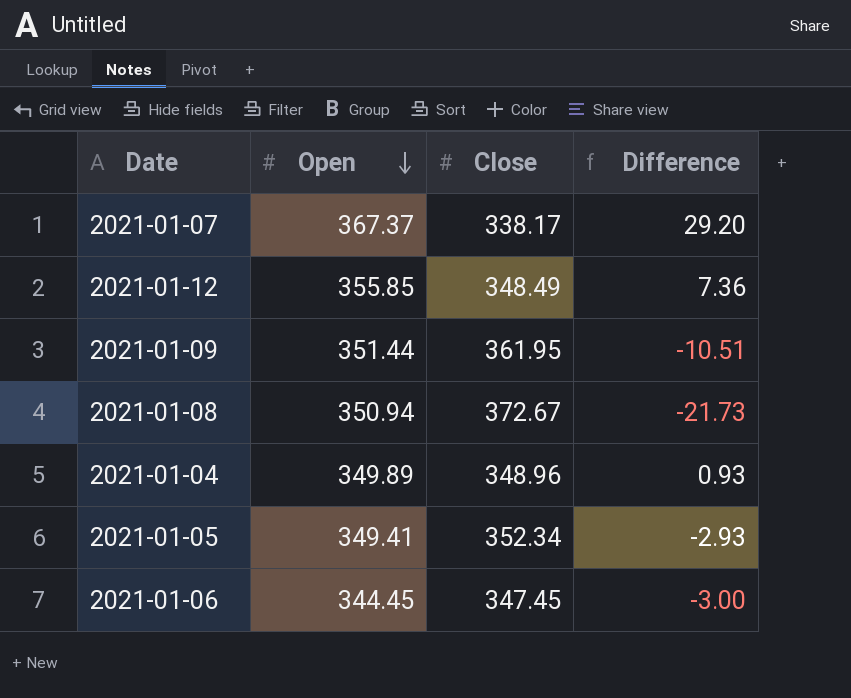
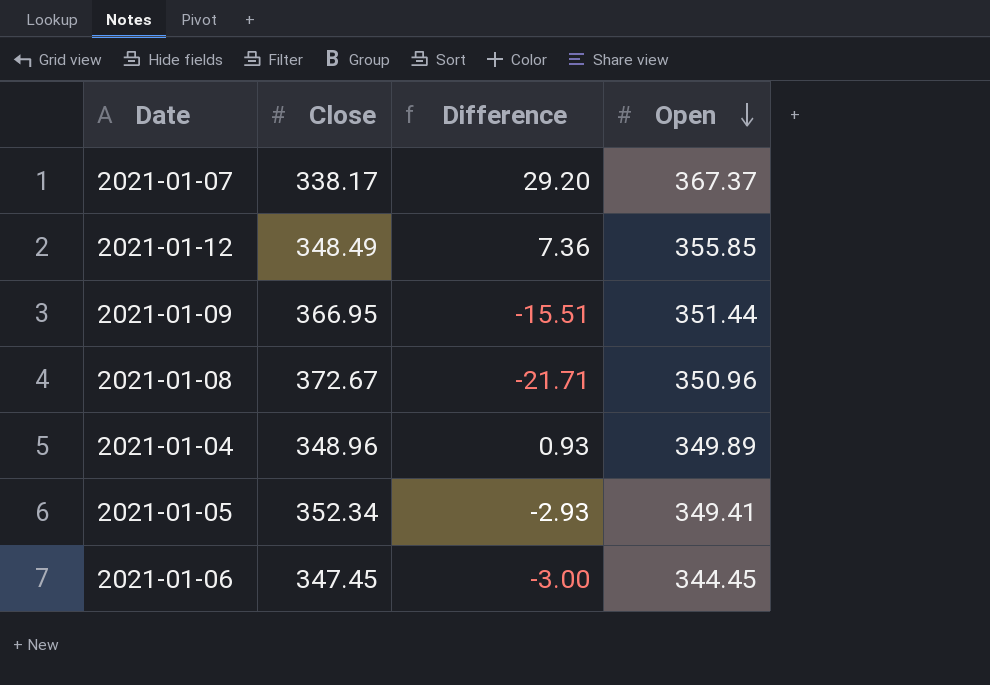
column Open | position: 2 -> 4
2021-01-09 | Close: 361.95 -> 366.95
2021-01-09 | Difference: -10.51 -> -15.51
2021-01-08 | Difference: -21.73 -> -21.71
2021-01-08 | Open: 350.94 -> 350.96

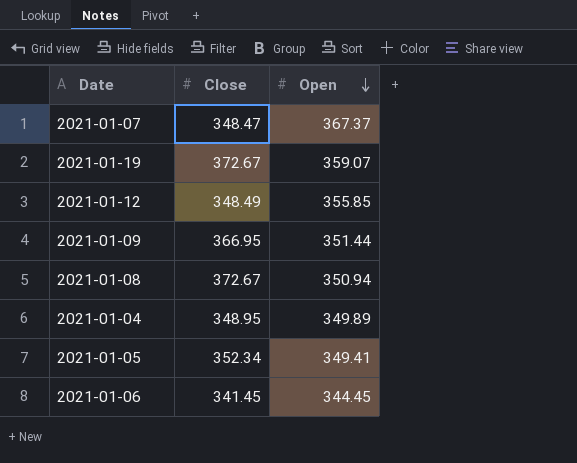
column Difference | formula: [Open] - [Close] -> none
2021-01-07 | Close: 338.17 -> 348.47
row 2021-01-19: none -> 372.67 | 359.07
2021-01-08 | Open: 350.96 -> 350.94
2021-01-04 | Close: 348.96 -> 348.95
2021-01-06 | Close: 347.45 -> 341.45

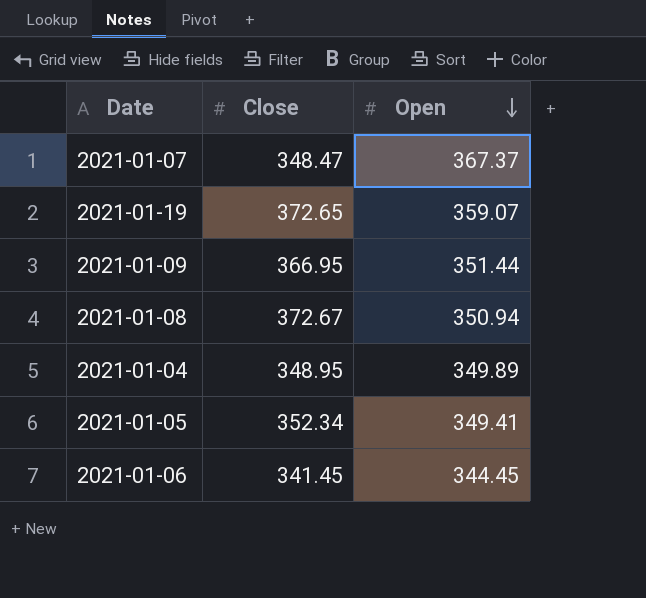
row 2021-01-12: 348.49 | 355.85 -> none
2021-01-19 | Close: 372.67 -> 372.65

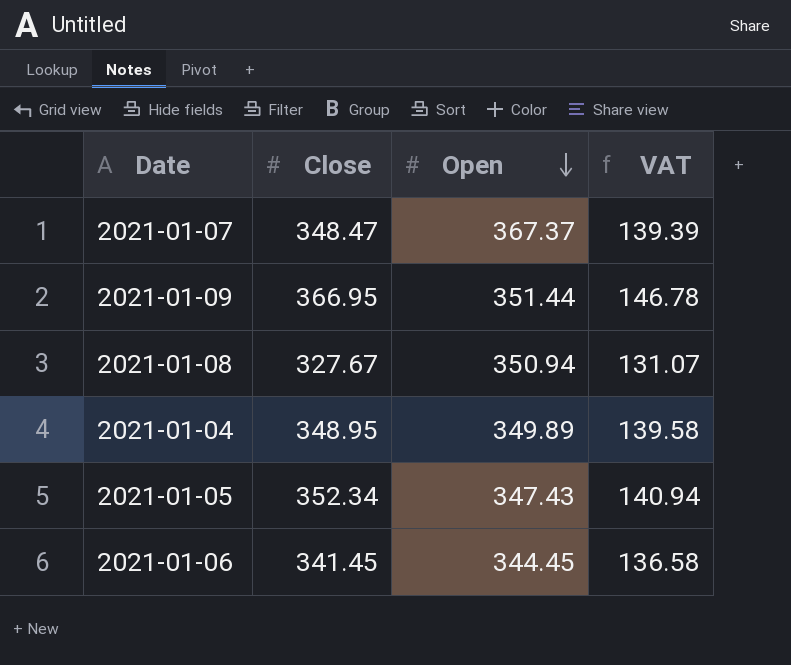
column VAT | formula: none -> [Close] * 0.4
row 2021-01-19: 372.65 | 359.07 -> none
2021-01-08 | Close: 372.67 -> 327.67
2021-01-05 | Open: 349.41 -> 347.43

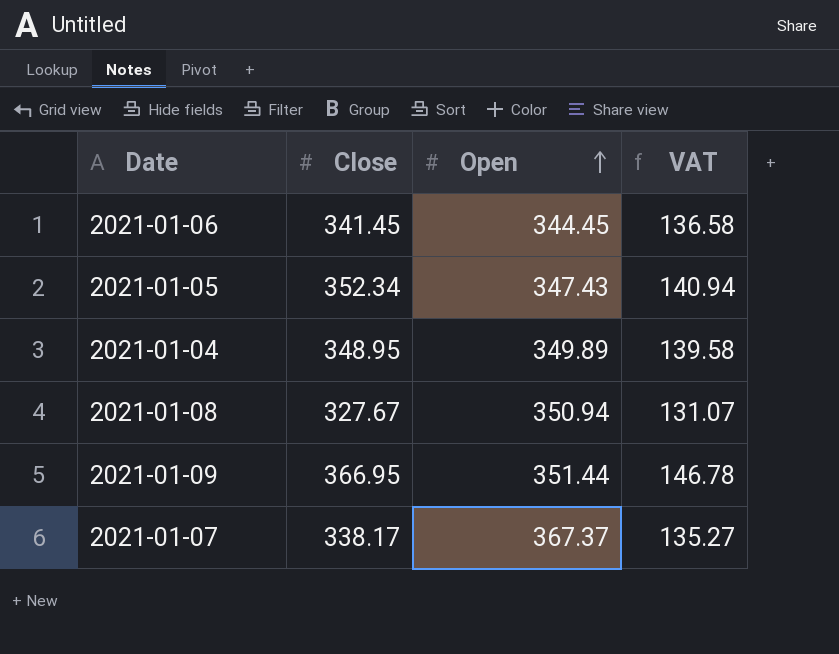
row order: Open descending -> Open ascending
2021-01-07 | Close: 348.47 -> 338.17
2021-01-07 | VAT: 139.39 -> 135.27

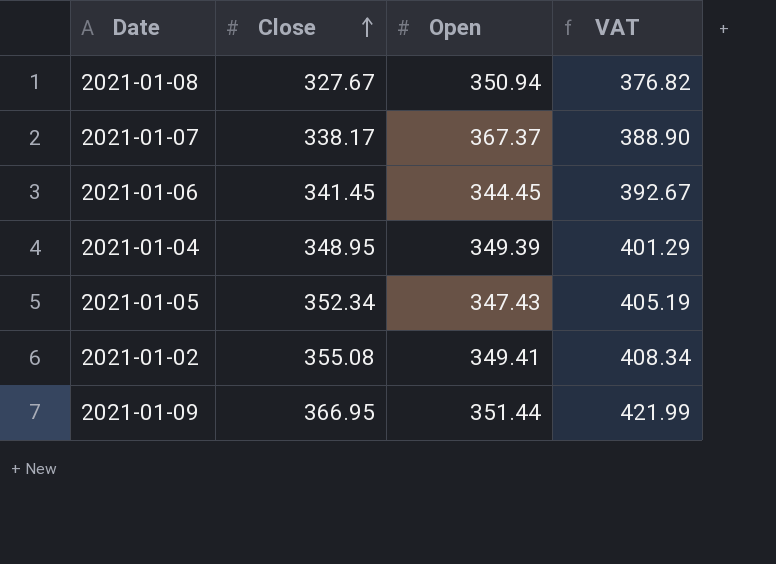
row order: Open ascending -> Close ascending
column VAT | formula: [Close] * 0.4 -> [Close] * 1.15
2021-01-04 | Open: 349.89 -> 349.39
row 2021-01-02: none -> 355.08 | 349.41 | 408.34

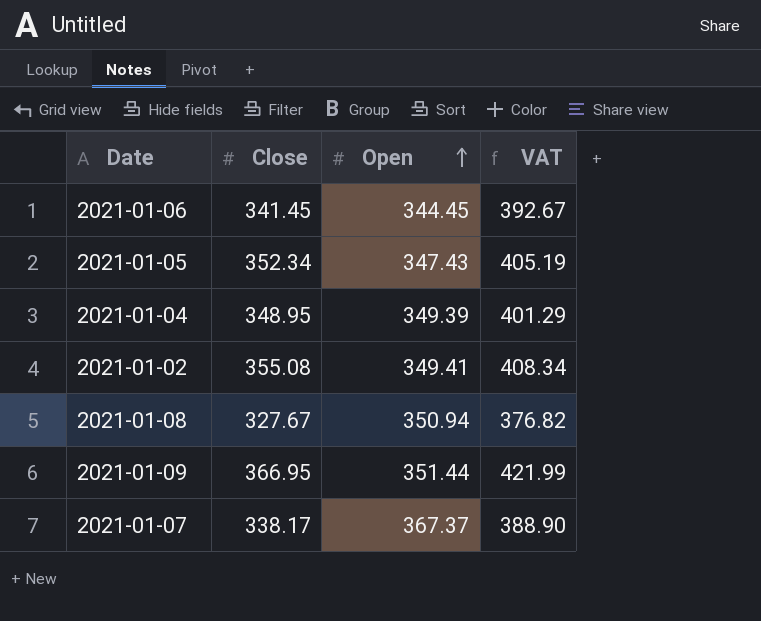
row order: Close ascending -> Open ascending

